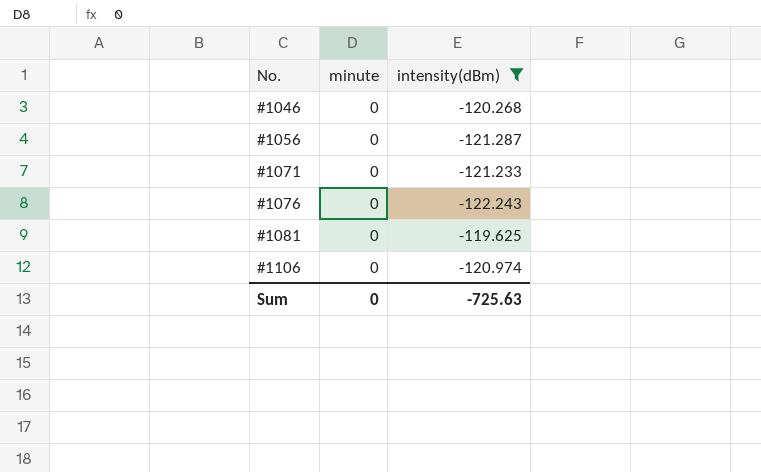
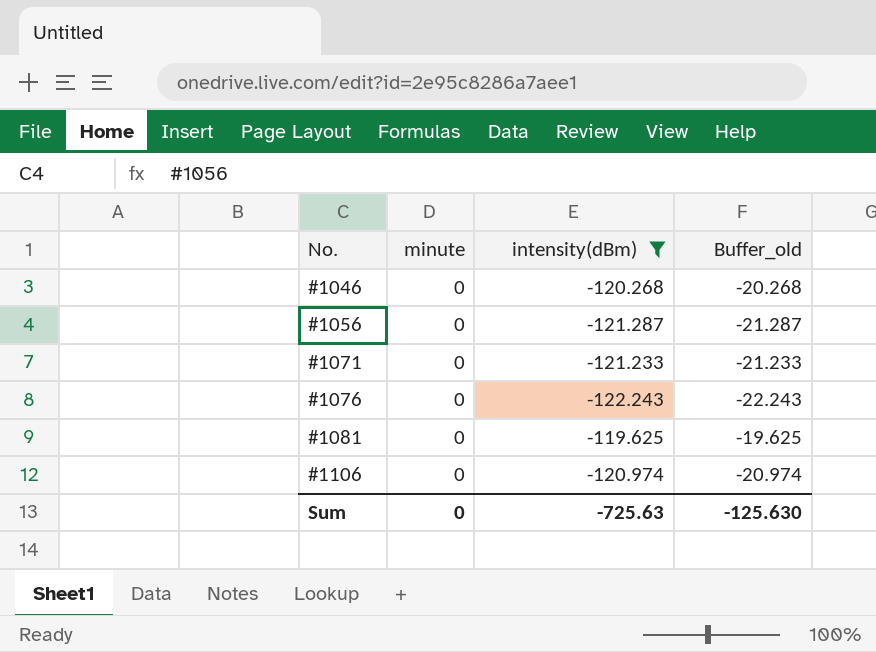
column Buffer_old | formula: none -> [intensity(dBm)] + 100

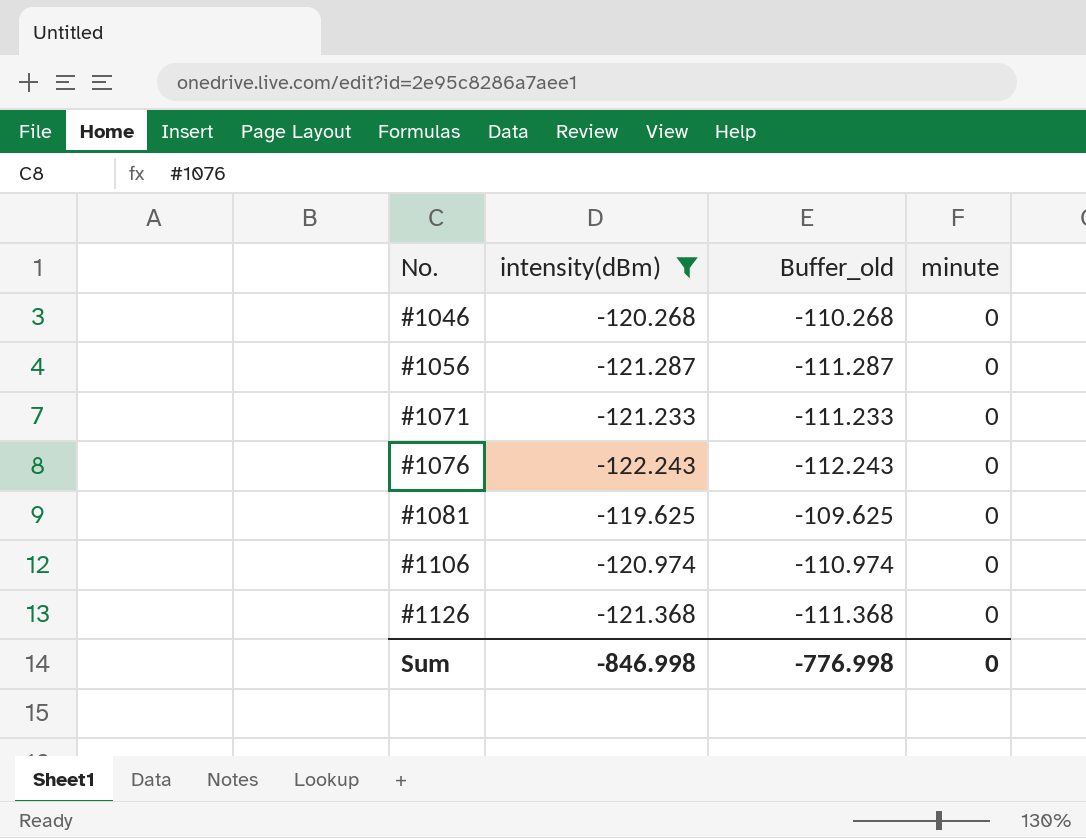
column Buffer_old | formula: [intensity(dBm)] + 100 -> [intensity(dBm)] + 10
column minute | position: 2 -> 4
row #1126: none -> -121.368 | -111.368 | 0
Sum | intensity(dBm): -725.63 -> -846.998
Sum | Buffer_old: -125.630 -> -776.998

